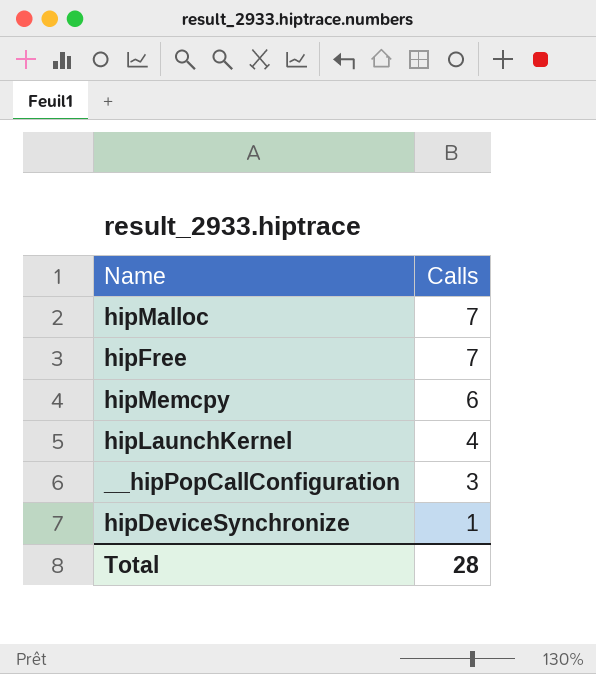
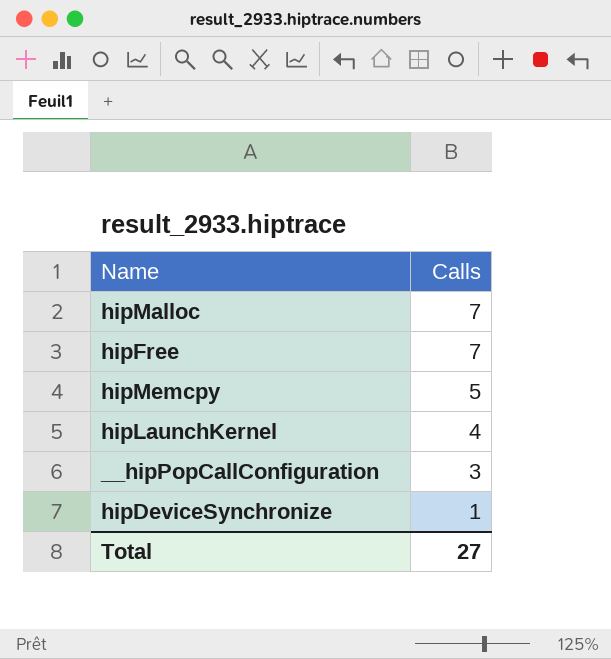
hipMemcpy | Calls: 6 -> 5
Total | Calls: 28 -> 27

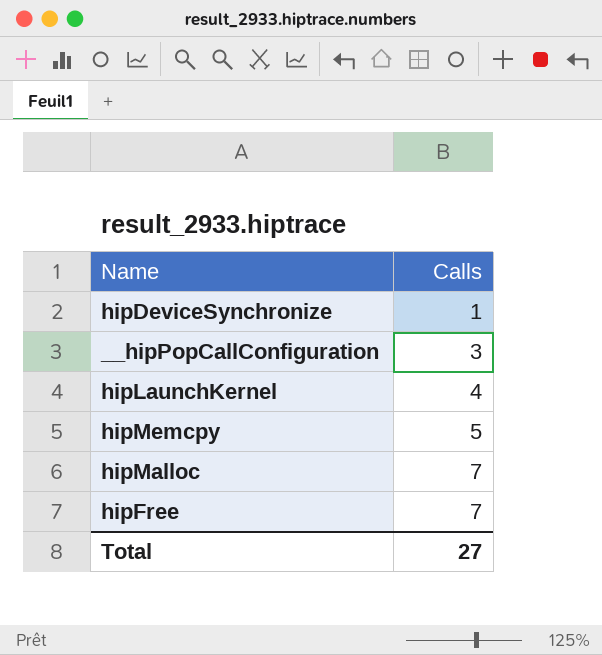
row order: Calls descending -> Calls ascending

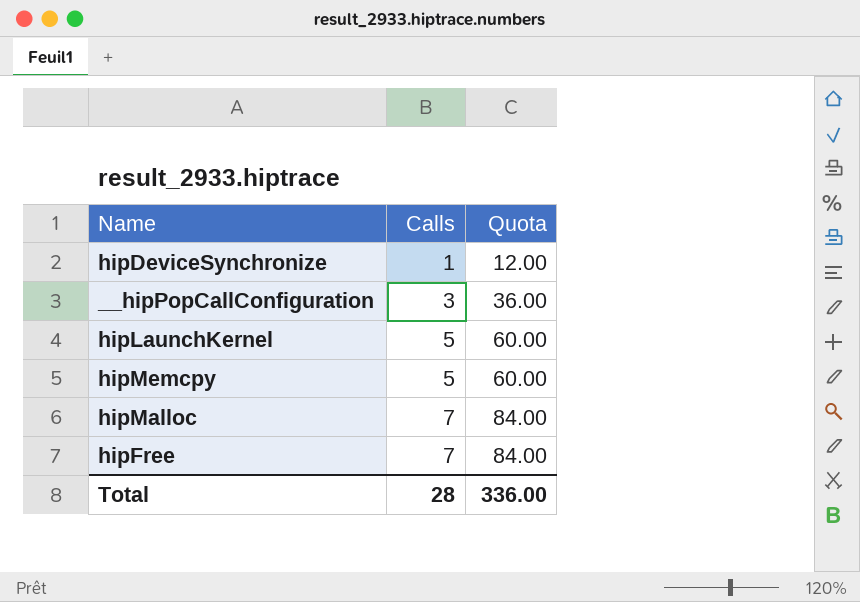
column Quota | formula: none -> [Calls] * 12
hipLaunchKernel | Calls: 4 -> 5
Total | Calls: 27 -> 28

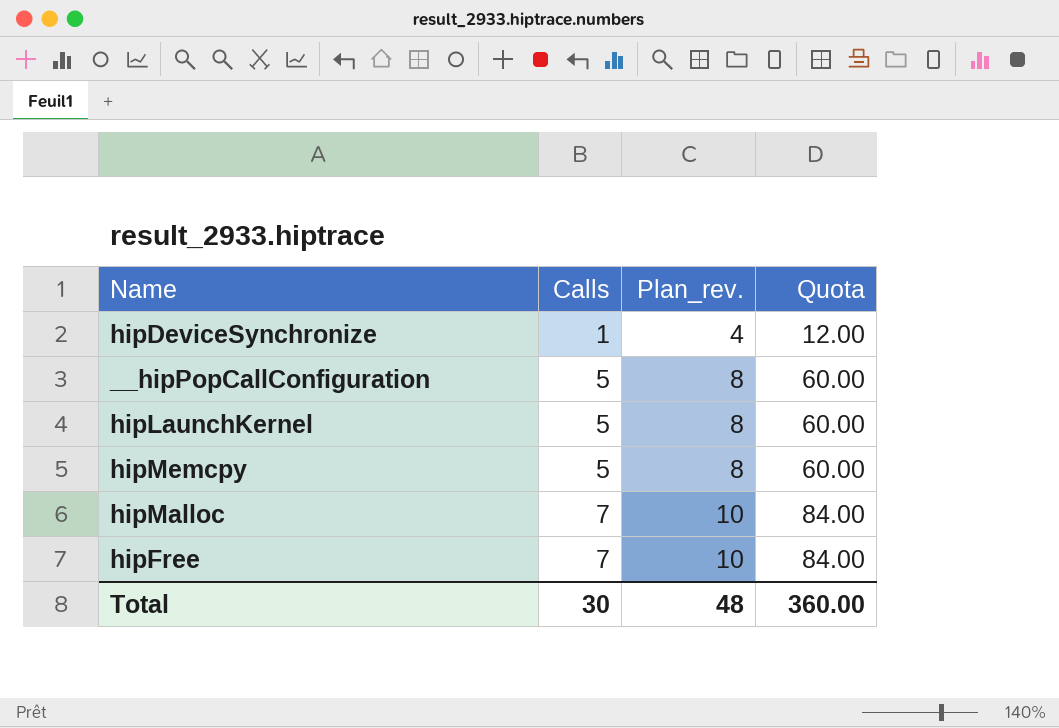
column Plan_rev. | formula: none -> [Calls] + 3
__hipPopCallConfiguration | Calls: 3 -> 5
__hipPopCallConfiguration | Quota: 36.00 -> 60.00
Total | Calls: 28 -> 30
Total | Quota: 336.00 -> 360.00

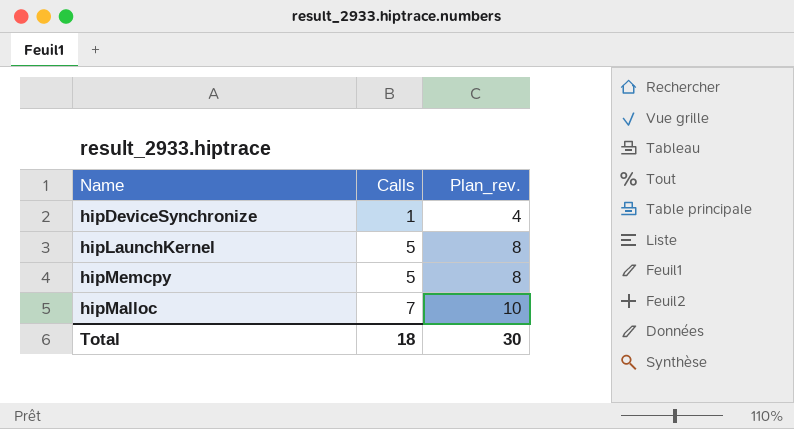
column Quota | formula: [Calls] * 12 -> none
row __hipPopCallConfiguration: 5 | 8 | 60.00 -> none
row hipFree: 7 | 10 | 84.00 -> none
Total | Calls: 30 -> 18
Total | Plan_rev.: 48 -> 30

